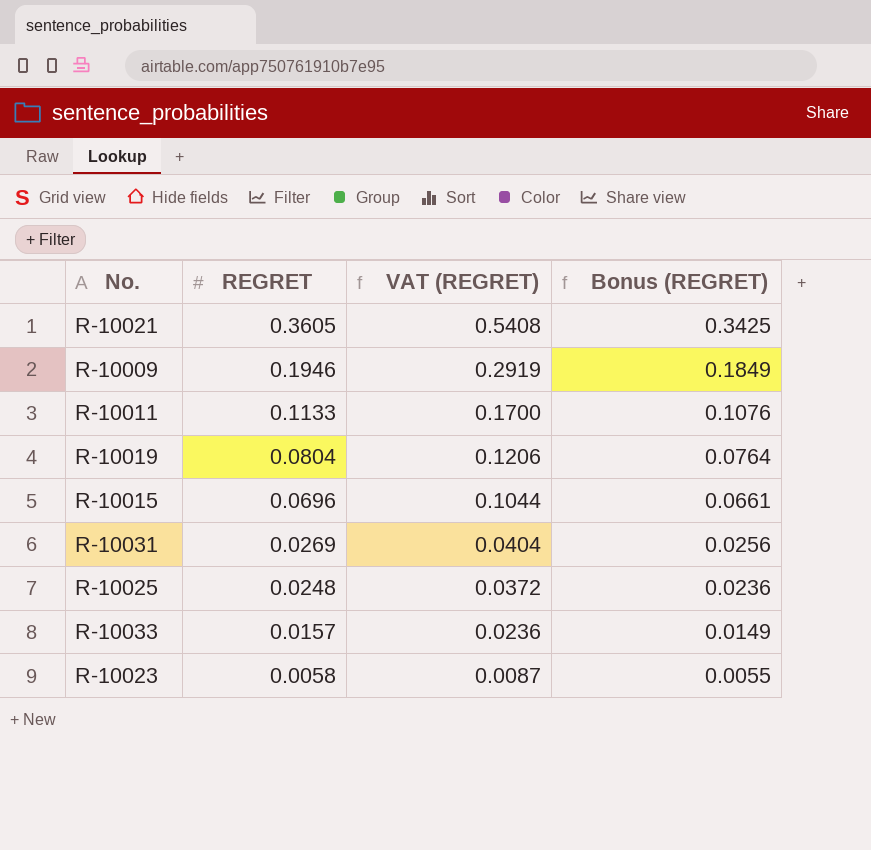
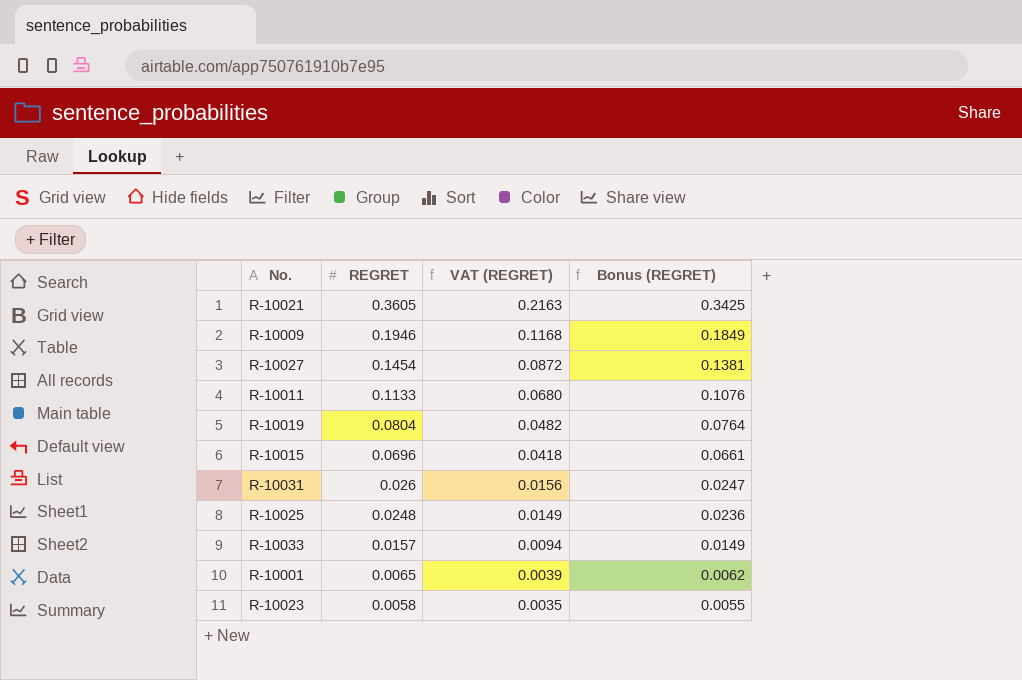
column VAT (REGRET) | formula: [REGRET] * 1.5 -> [REGRET] * 0.6
row R-10027: none -> 0.1454 | 0.0872 | 0.1381
R-10031 | REGRET: 0.0269 -> 0.026
R-10031 | Bonus (REGRET): 0.0256 -> 0.0247
row R-10001: none -> 0.0065 | 0.0039 | 0.0062

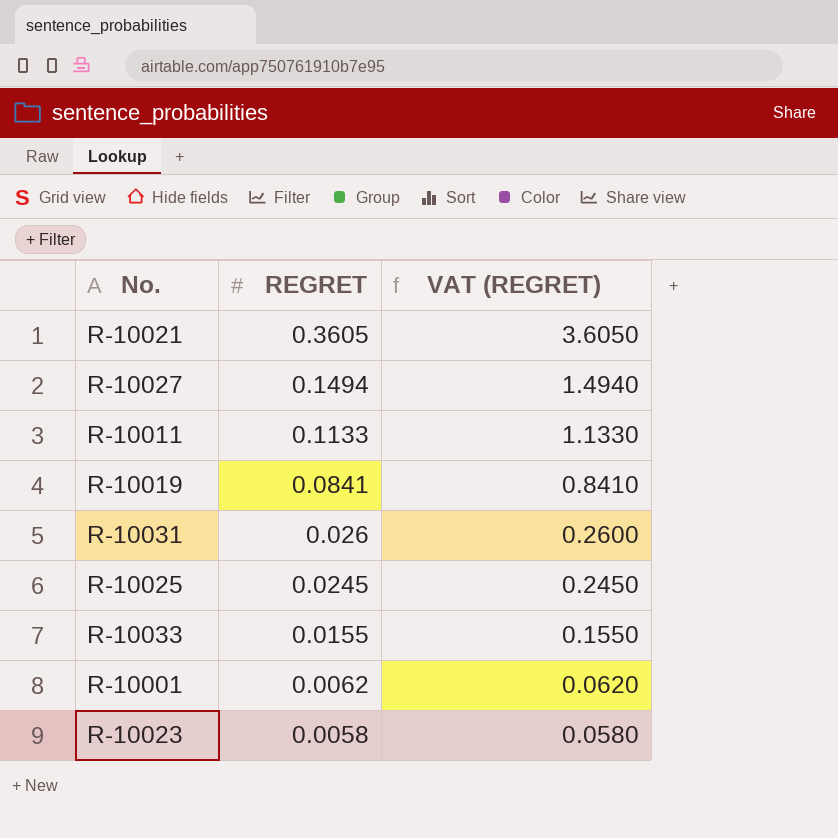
column Bonus (REGRET) | formula: [REGRET] * 0.95 -> none
column VAT (REGRET) | formula: [REGRET] * 0.6 -> [REGRET] * 10
row R-10009: 0.1946 | 0.1168 | 0.1849 -> none
row R-10015: 0.0696 | 0.0418 | 0.0661 -> none
R-10027 | REGRET: 0.1454 -> 0.1494
R-10019 | REGRET: 0.0804 -> 0.0841
R-10025 | REGRET: 0.0248 -> 0.0245
R-10033 | REGRET: 0.0157 -> 0.0155
R-10001 | REGRET: 0.0065 -> 0.0062

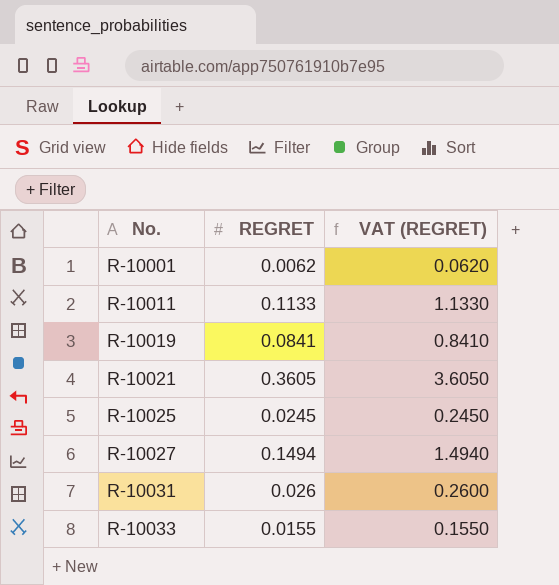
row order: REGRET descending -> No. ascending
row R-10023: 0.0058 | 0.0580 -> none

